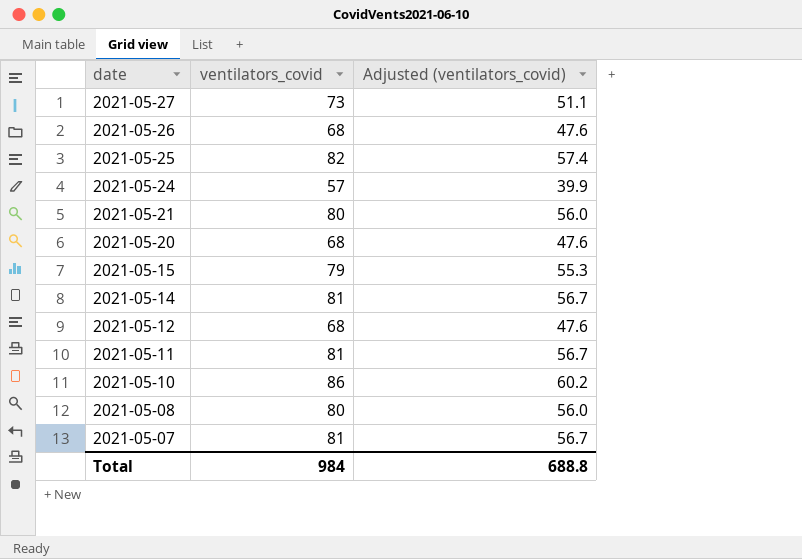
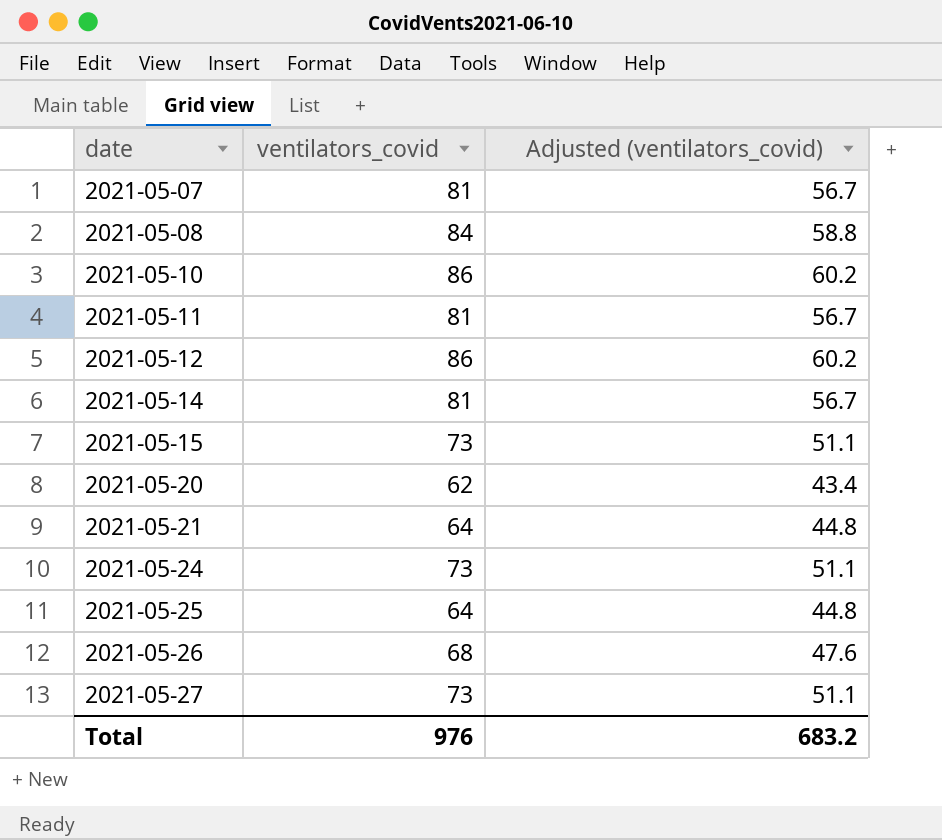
row order: date descending -> date ascending
2021-05-08 | ventilators_covid: 80 -> 84
2021-05-08 | Adjusted (ventilators_covid): 56.0 -> 58.8
2021-05-12 | ventilators_covid: 68 -> 86
2021-05-12 | Adjusted (ventilators_covid): 47.6 -> 60.2
2021-05-15 | ventilators_covid: 79 -> 73
2021-05-15 | Adjusted (ventilators_covid): 55.3 -> 51.1
2021-05-20 | ventilators_covid: 68 -> 62
2021-05-20 | Adjusted (ventilators_covid): 47.6 -> 43.4
2021-05-21 | ventilators_covid: 80 -> 64
2021-05-21 | Adjusted (ventilators_covid): 56.0 -> 44.8
2021-05-24 | ventilators_covid: 57 -> 73
2021-05-24 | Adjusted (ventilators_covid): 39.9 -> 51.1
2021-05-25 | ventilators_covid: 82 -> 64
2021-05-25 | Adjusted (ventilators_covid): 57.4 -> 44.8
Total | ventilators_covid: 984 -> 976
Total | Adjusted (ventilators_covid): 688.8 -> 683.2

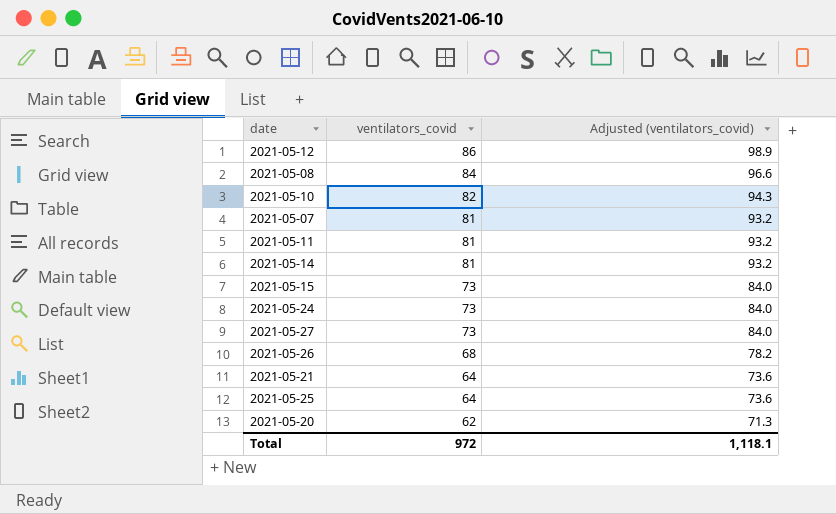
row order: date ascending -> ventilators_covid descending
column Adjusted (ventilators_covid) | formula: [ventilators_covid] * 0.7 -> [ventilators_covid] * 1.15
2021-05-10 | ventilators_covid: 86 -> 82
Total | ventilators_covid: 976 -> 972
Total | Adjusted (ventilators_covid): 683.2 -> 1,118.1

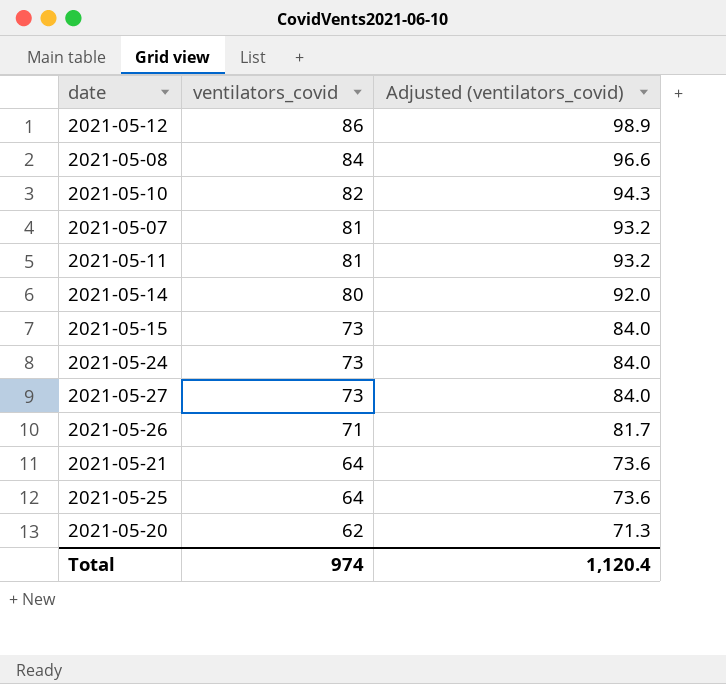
2021-05-14 | ventilators_covid: 81 -> 80
2021-05-14 | Adjusted (ventilators_covid): 93.2 -> 92.0
2021-05-26 | ventilators_covid: 68 -> 71
2021-05-26 | Adjusted (ventilators_covid): 78.2 -> 81.7
Total | ventilators_covid: 972 -> 974
Total | Adjusted (ventilators_covid): 1,118.1 -> 1,120.4

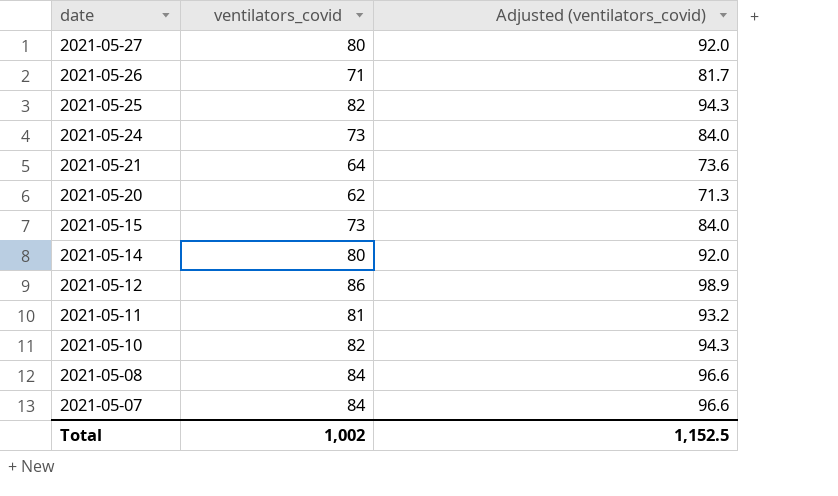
row order: ventilators_covid descending -> date descending
2021-05-27 | ventilators_covid: 73 -> 80
2021-05-27 | Adjusted (ventilators_covid): 84.0 -> 92.0
2021-05-25 | ventilators_covid: 64 -> 82
2021-05-25 | Adjusted (ventilators_covid): 73.6 -> 94.3
2021-05-07 | ventilators_covid: 81 -> 84
2021-05-07 | Adjusted (ventilators_covid): 93.2 -> 96.6
Total | ventilators_covid: 974 -> 1,002
Total | Adjusted (ventilators_covid): 1,120.4 -> 1,152.5

